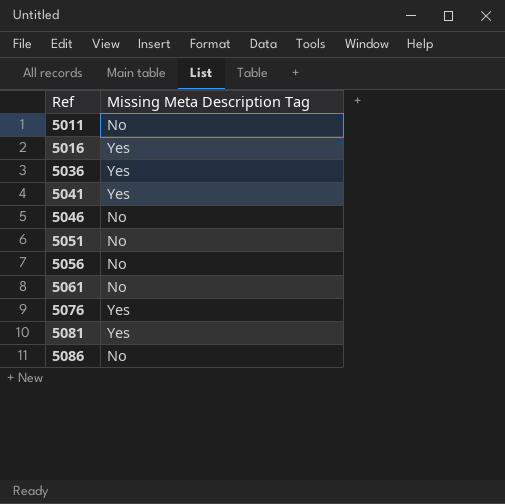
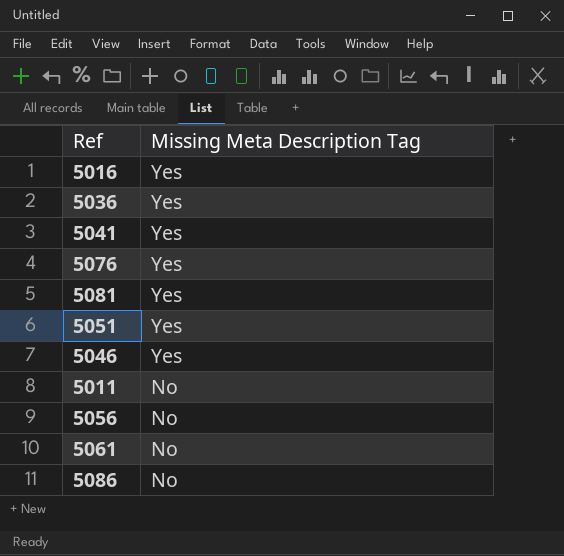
row order: Ref ascending -> Missing Meta Description Tag descending
5051 | Missing Meta Description Tag: No -> Yes
5046 | Missing Meta Description Tag: No -> Yes

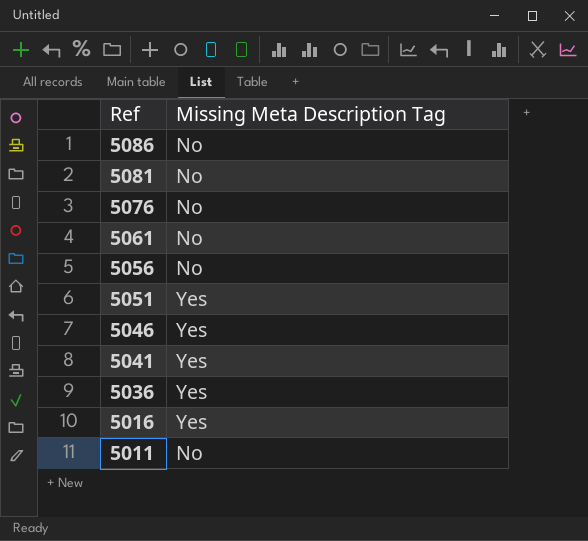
row order: Missing Meta Description Tag descending -> Ref descending
5081 | Missing Meta Description Tag: Yes -> No
5076 | Missing Meta Description Tag: Yes -> No

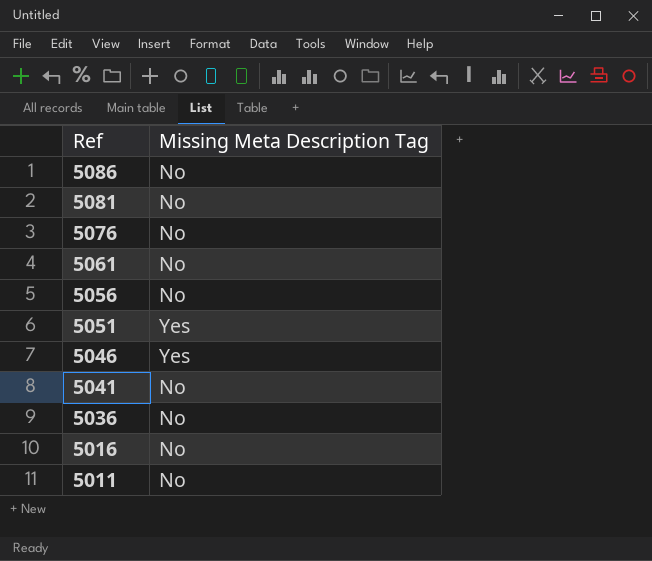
5041 | Missing Meta Description Tag: Yes -> No
5036 | Missing Meta Description Tag: Yes -> No
5016 | Missing Meta Description Tag: Yes -> No

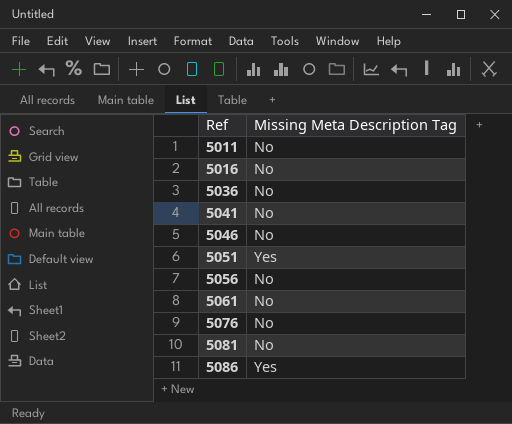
row order: Ref descending -> Ref ascending
5046 | Missing Meta Description Tag: Yes -> No
5086 | Missing Meta Description Tag: No -> Yes

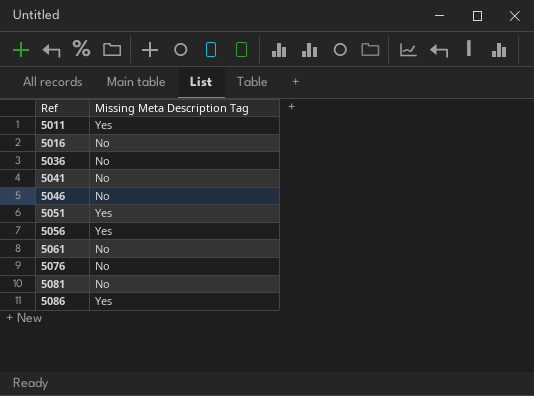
5011 | Missing Meta Description Tag: No -> Yes
5056 | Missing Meta Description Tag: No -> Yes

